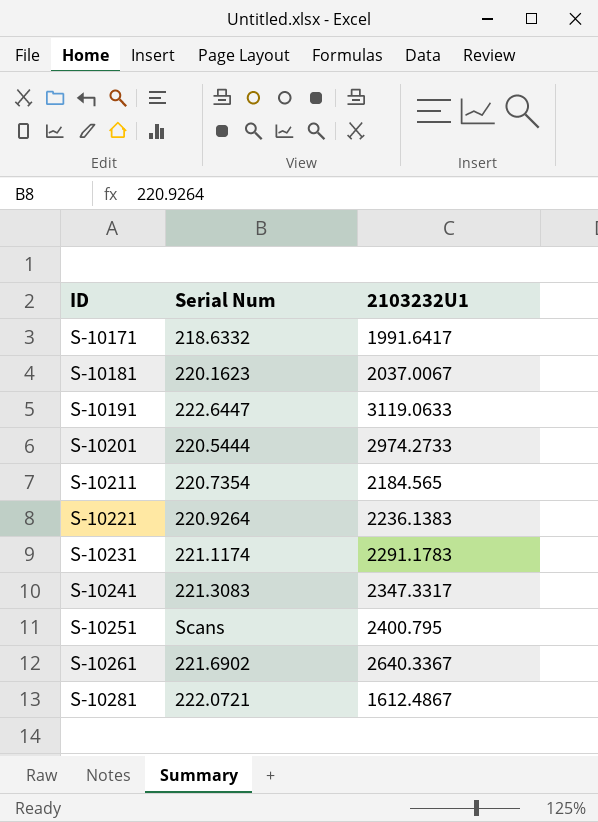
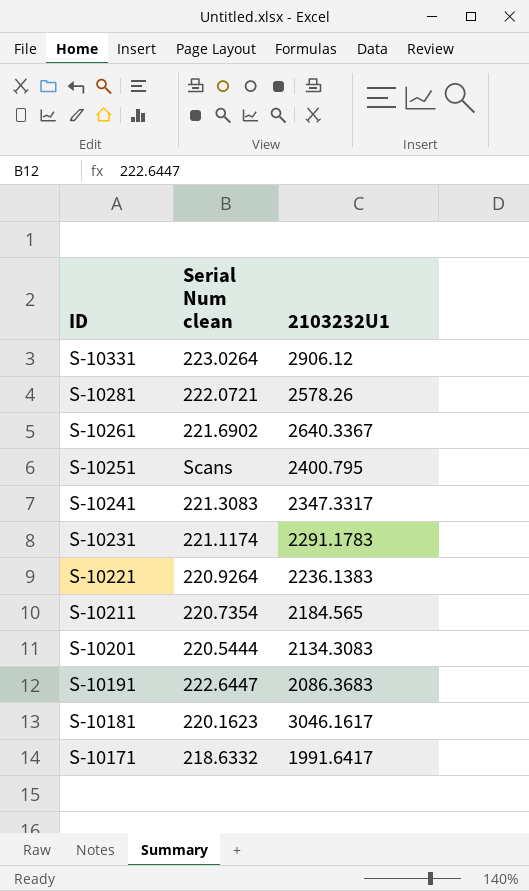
row order: ID ascending -> ID descending
column name: Serial Num -> Serial Num clean
row S-10331: none -> 223.0264 | 2906.12
S-10281 | 2103232U1: 1612.4867 -> 2578.26
S-10201 | 2103232U1: 2974.2733 -> 2134.3083
S-10191 | 2103232U1: 3119.0633 -> 2086.3683
S-10181 | 2103232U1: 2037.0067 -> 3046.1617

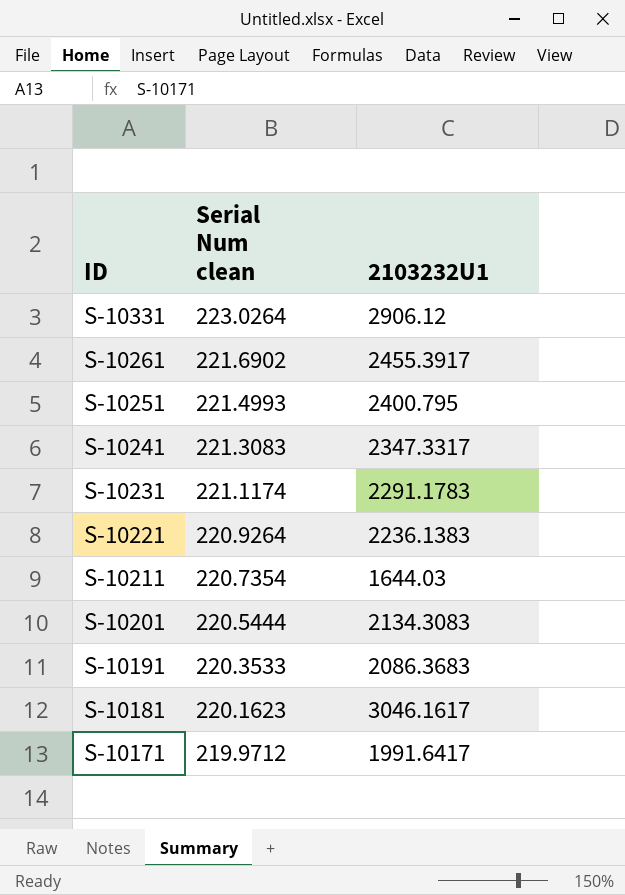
row S-10281: 222.0721 | 2578.26 -> none
S-10261 | 2103232U1: 2640.3367 -> 2455.3917
S-10251 | Serial Num clean: Scans -> 221.4993
S-10211 | 2103232U1: 2184.565 -> 1644.03
S-10191 | Serial Num clean: 222.6447 -> 220.3533
S-10171 | Serial Num clean: 218.6332 -> 219.9712

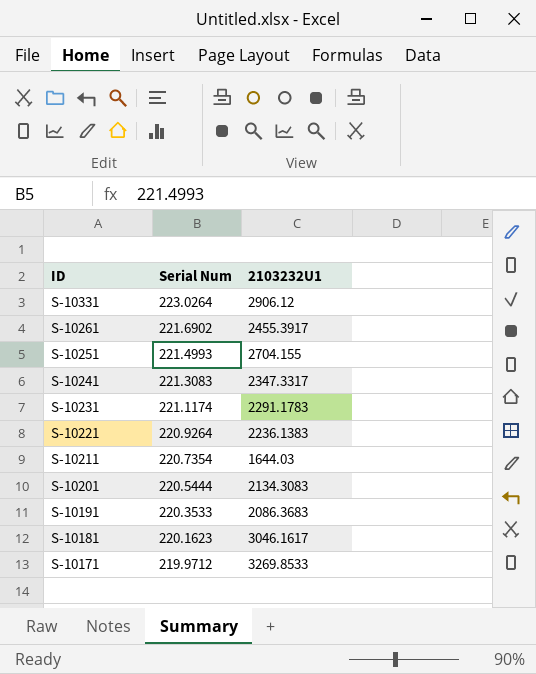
column name: Serial Num clean -> Serial Num
S-10251 | 2103232U1: 2400.795 -> 2704.155
S-10171 | 2103232U1: 1991.6417 -> 3269.8533

